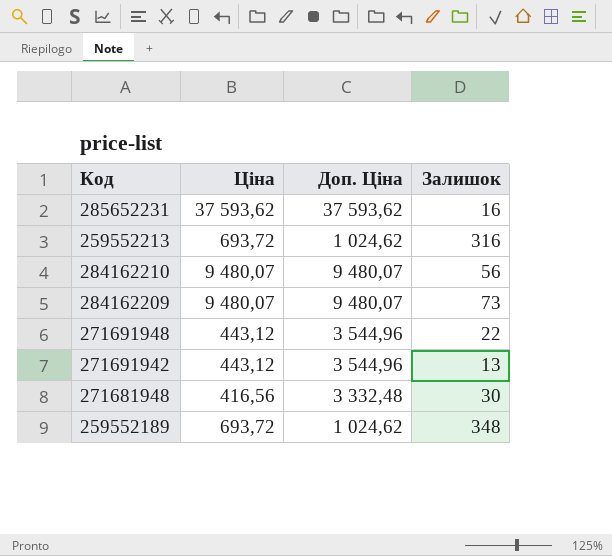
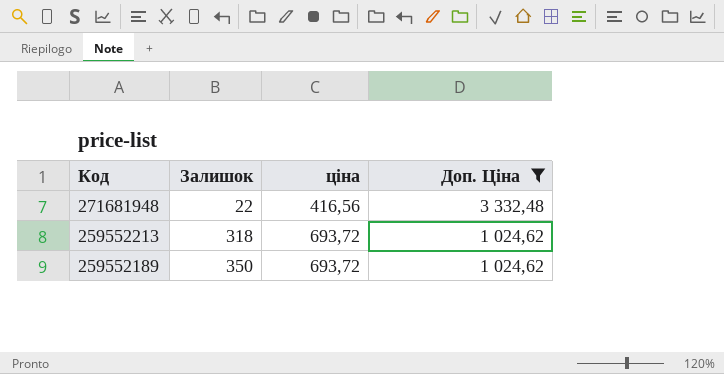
filter: none -> Доп. Ціна <= 3 332,48
row order: none -> Код descending
column Залишок | position: 4 -> 2
column name: Ціна -> ціна
271681948 | Залишок: 30 -> 22
259552213 | Залишок: 316 -> 318
259552189 | Залишок: 348 -> 350

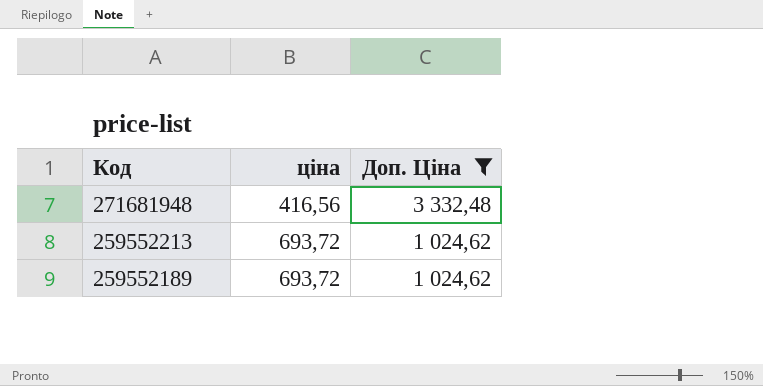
column Залишок | position: 2 -> none

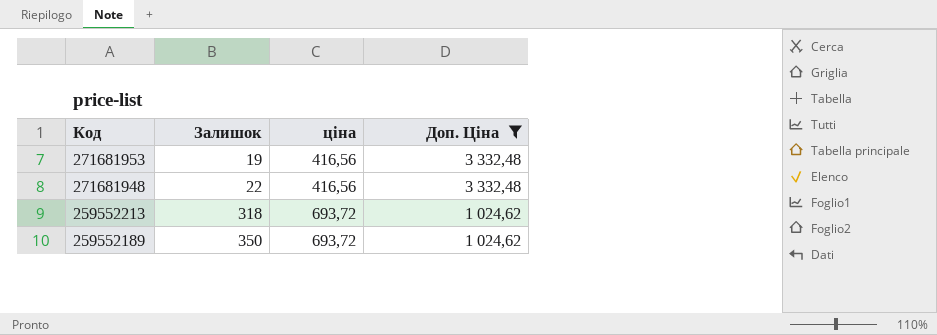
column Залишок | position: none -> 2
row 271681953: none -> 19 | 416,56 | 3 332,48

